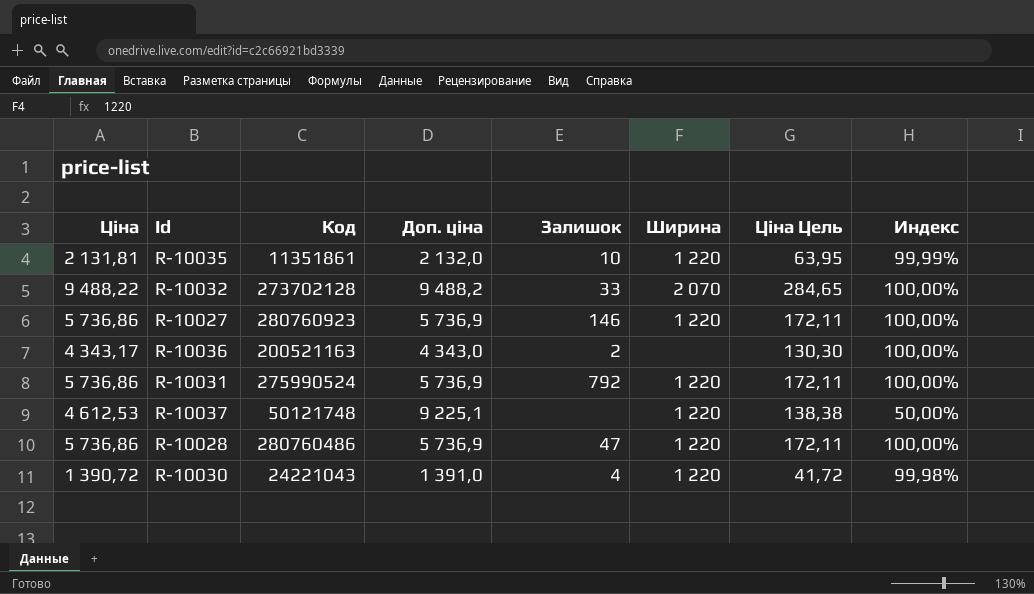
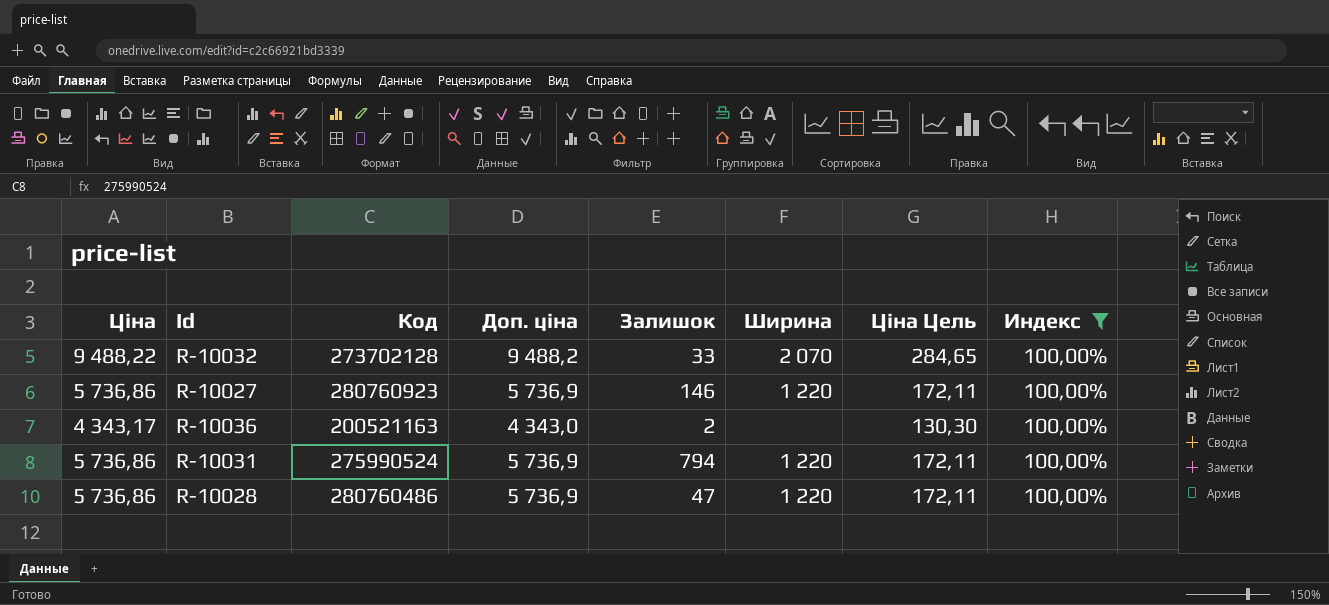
filter: none -> Индекс = 100,00%
R-10031 | Залишок: 792 -> 794

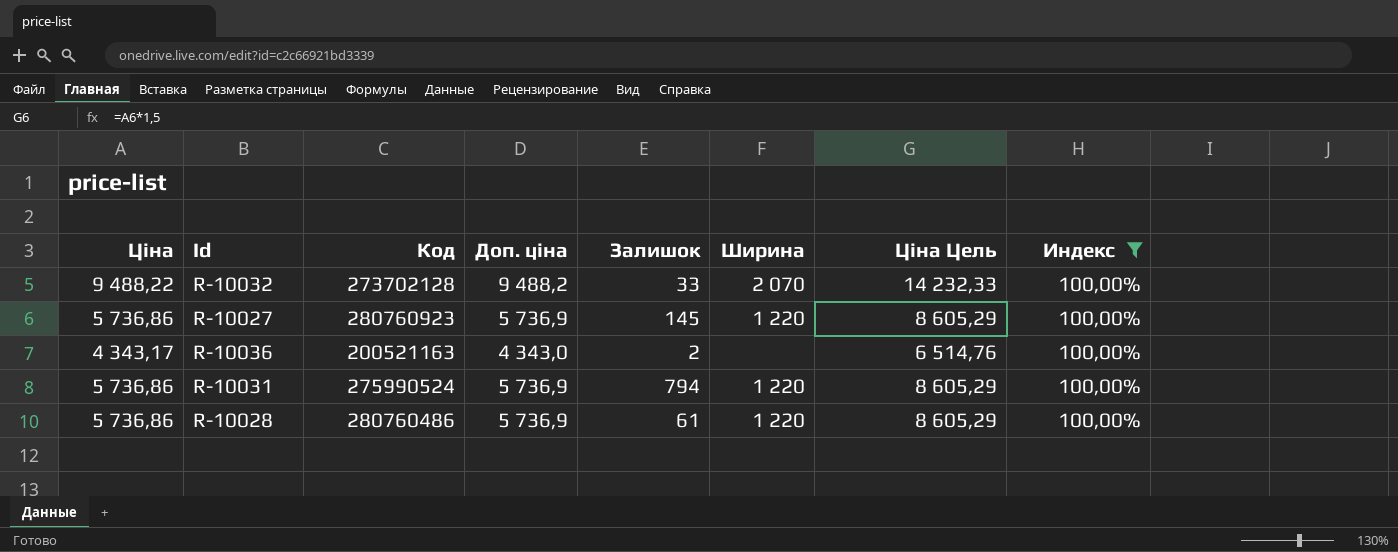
column Ціна Цель | formula: [Ціна] * 0,03 -> [Ціна] * 1,5
R-10027 | Залишок: 146 -> 145
R-10028 | Залишок: 47 -> 61

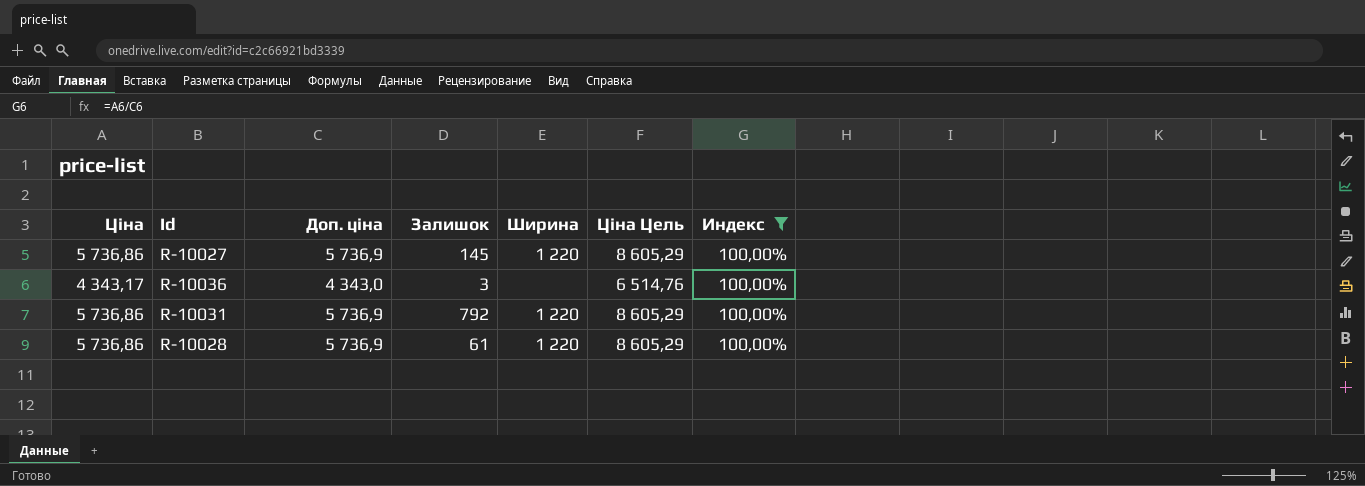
column Код | position: 3 -> none
row R-10032: 9 488,22 | 273702128 | 9 488,2 | 33 | 2 070 | 14 232,33 | 100,00% -> none
R-10036 | Залишок: 2 -> 3
R-10031 | Залишок: 794 -> 792

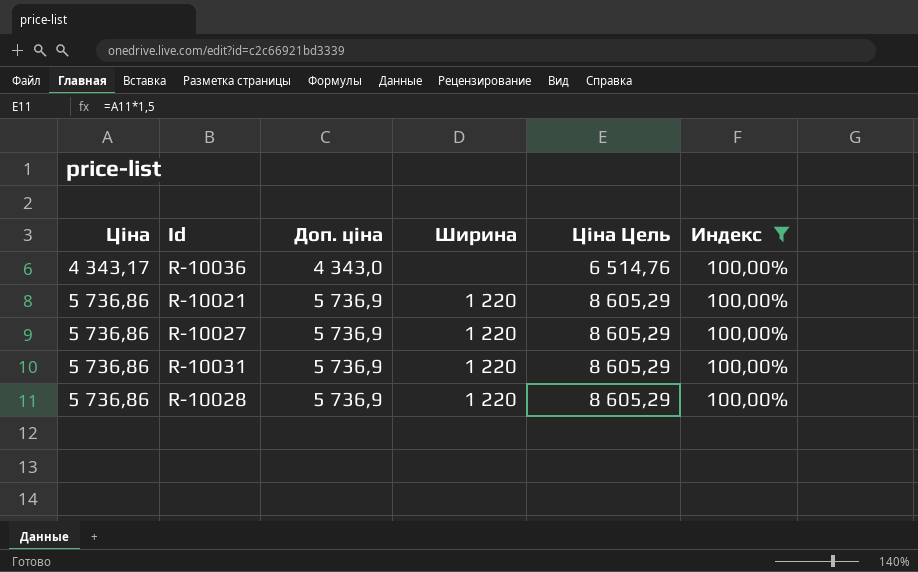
row order: none -> Ціна ascending
column Залишок | position: 4 -> none
row R-10021: none -> 5 736,86 | 5 736,9 | 1 220 | 8 605,29 | 100,00%

